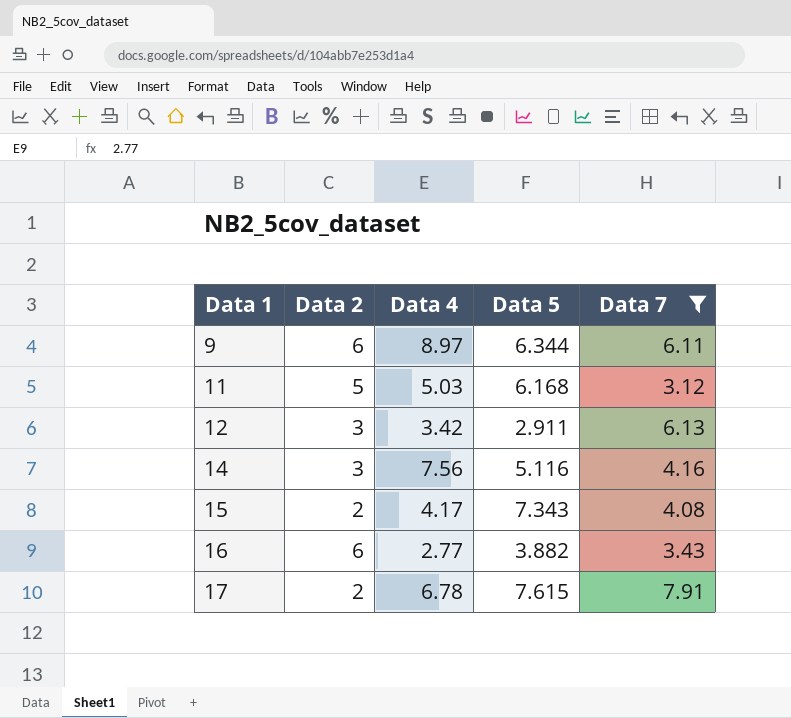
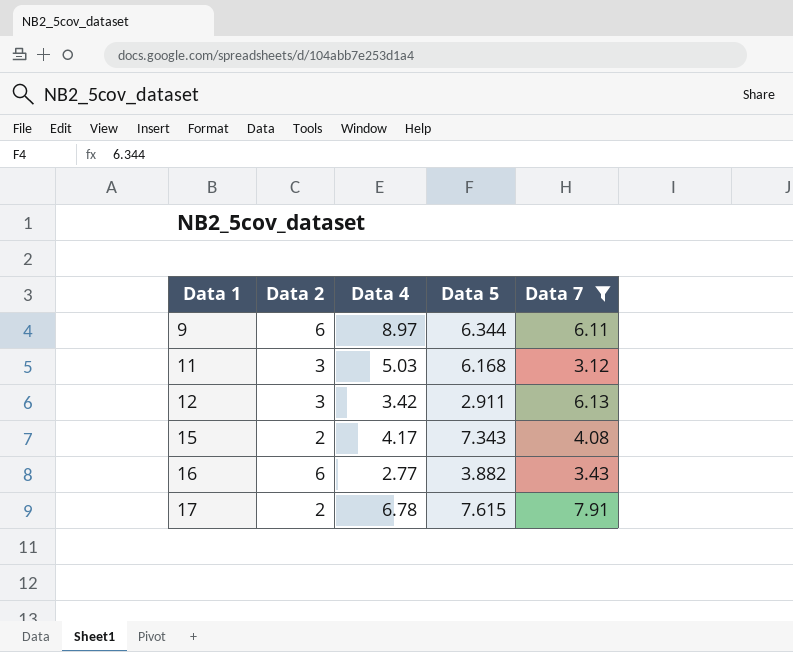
row 14: 3 | 7.56 | 5.116 | 4.16 -> none
11 | Data 2: 5 -> 3

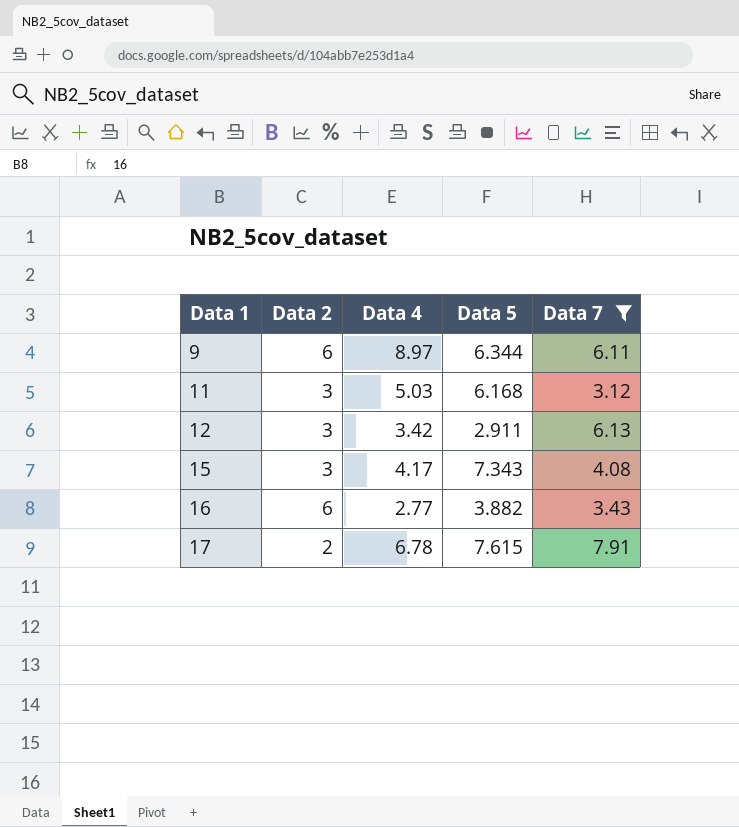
15 | Data 2: 2 -> 3

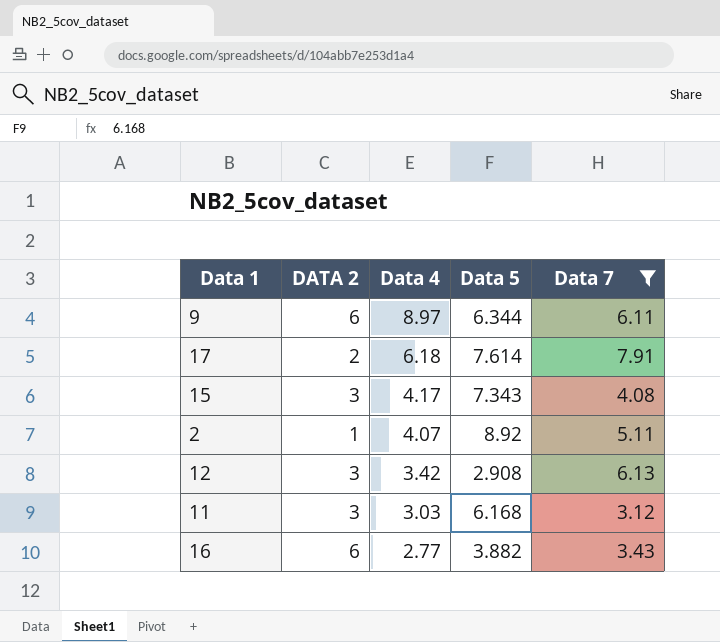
row order: Data 1 ascending -> Data 4 descending
column name: Data 2 -> DATA 2
17 | Data 4: 6.78 -> 6.18
17 | Data 5: 7.615 -> 7.614
row 2: none -> 1 | 4.07 | 8.92 | 5.11
12 | Data 5: 2.911 -> 2.908
11 | Data 4: 5.03 -> 3.03

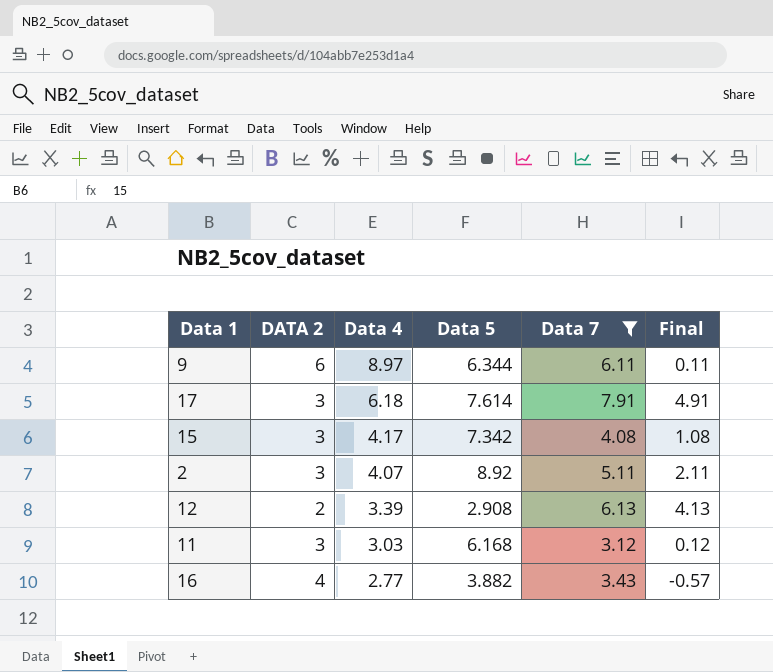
column Final | formula: none -> [Data 7] - [DATA 2]
17 | DATA 2: 2 -> 3
15 | Data 5: 7.343 -> 7.342
2 | DATA 2: 1 -> 3
12 | DATA 2: 3 -> 2
12 | Data 4: 3.42 -> 3.39
16 | DATA 2: 6 -> 4

